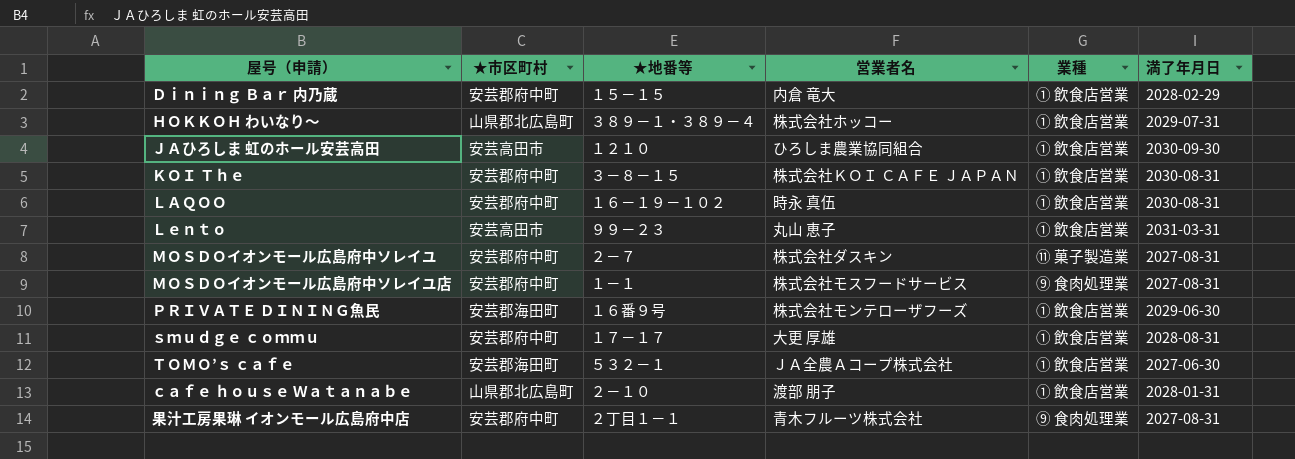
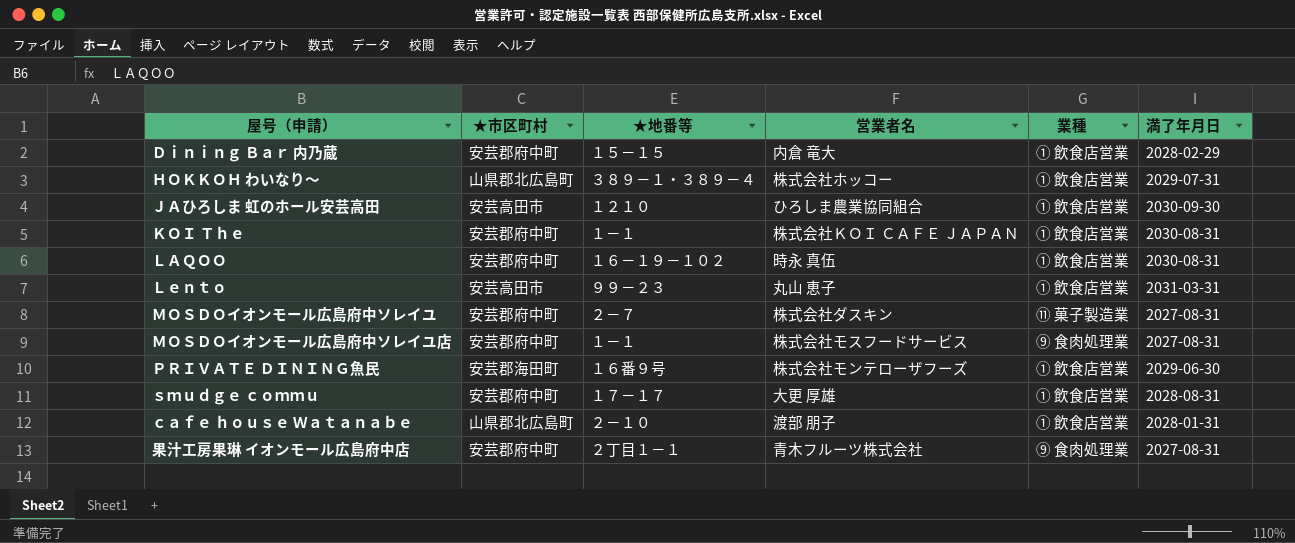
row ＴＯＭＯ’ｓ ｃａｆｅ: 安芸郡海田町 | ５３２－１ | ＪＡ全農Ａコープ株式会社 | ① 飲食店営業 | 2027-06-30 -> none
ＫＯＩ Ｔｈｅ | ★地番等: ３－８－１５ -> １－１

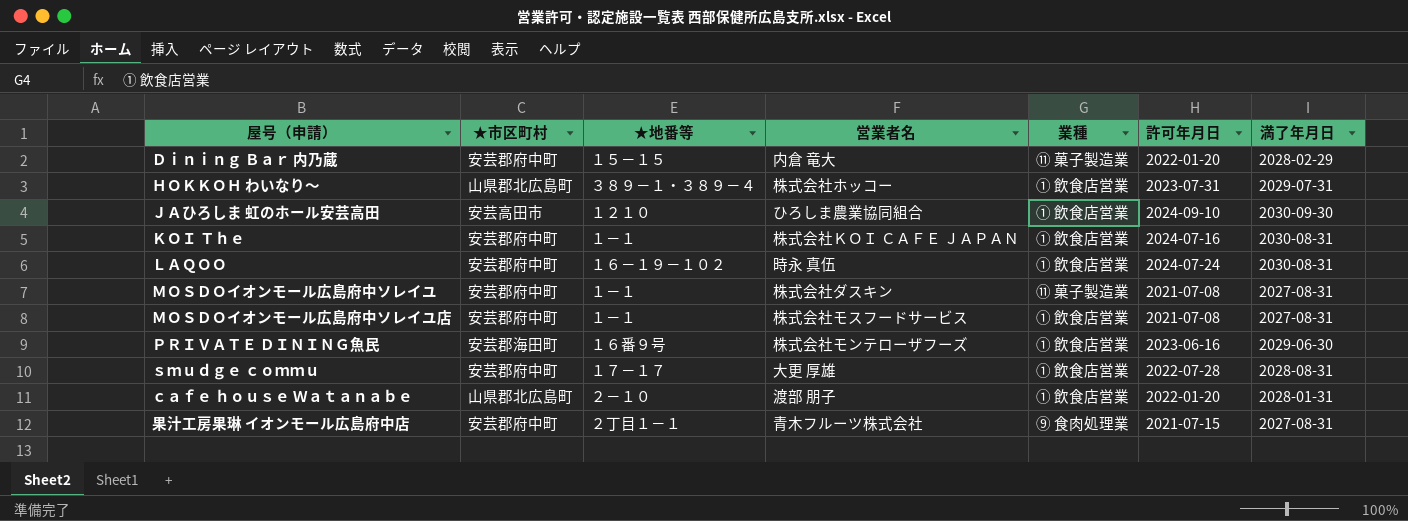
column 許可年月日 | position: none -> 6
row Ｌｅｎｔｏ: 安芸高田市 | ９９－２３ | 丸山 恵子 | ① 飲食店営業 | 2031-03-31 -> none
Ｄｉｎｉｎｇ Ｂａｒ 内乃蔵 | 業種: ① 飲食店営業 -> ⑪ 菓子製造業
ＭＯＳＤＯイオンモール広島府中ソレイユ | ★地番等: ２－７ -> １－１
ＭＯＳＤＯイオンモール広島府中ソレイユ店 | 業種: ⑨ 食肉処理業 -> ① 飲食店営業

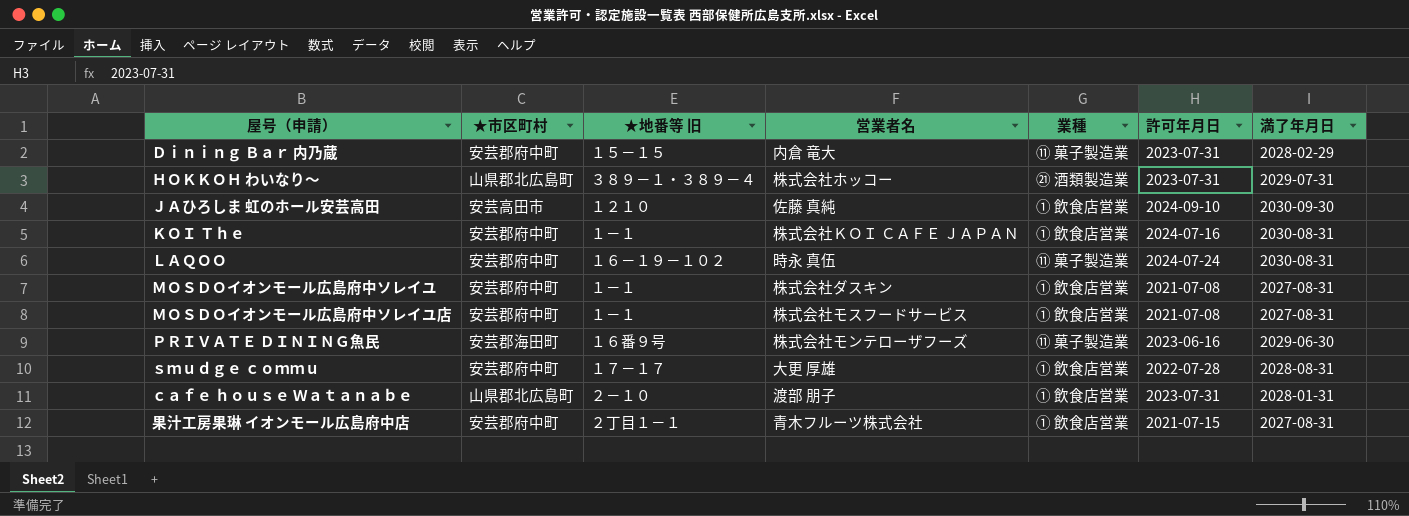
column name: ★地番等 -> ★地番等 旧
Ｄｉｎｉｎｇ Ｂａｒ 内乃蔵 | 許可年月日: 2022-01-20 -> 2023-07-31
ＨＯＫＫＯＨ わいなり～ | 業種: ① 飲食店営業 -> ㉑ 酒類製造業
ＪＡひろしま 虹のホール安芸高田 | 営業者名: ひろしま農業協同組合 -> 佐藤 真純
ＬＡＱＯＯ | 業種: ① 飲食店営業 -> ⑪ 菓子製造業
ＭＯＳＤＯイオンモール広島府中ソレイユ | 業種: ⑪ 菓子製造業 -> ① 飲食店営業
ＰＲＩＶＡＴＥ ＤＩＮＩＮＧ魚民 | 業種: ① 飲食店営業 -> ⑪ 菓子製造業
ｃａｆｅ ｈｏｕｓｅ Ｗａｔａｎａｂｅ | 許可年月日: 2022-01-20 -> 2023-07-31
果汁工房果琳 イオンモール広島府中店 | 業種: ⑨ 食肉処理業 -> ① 飲食店営業

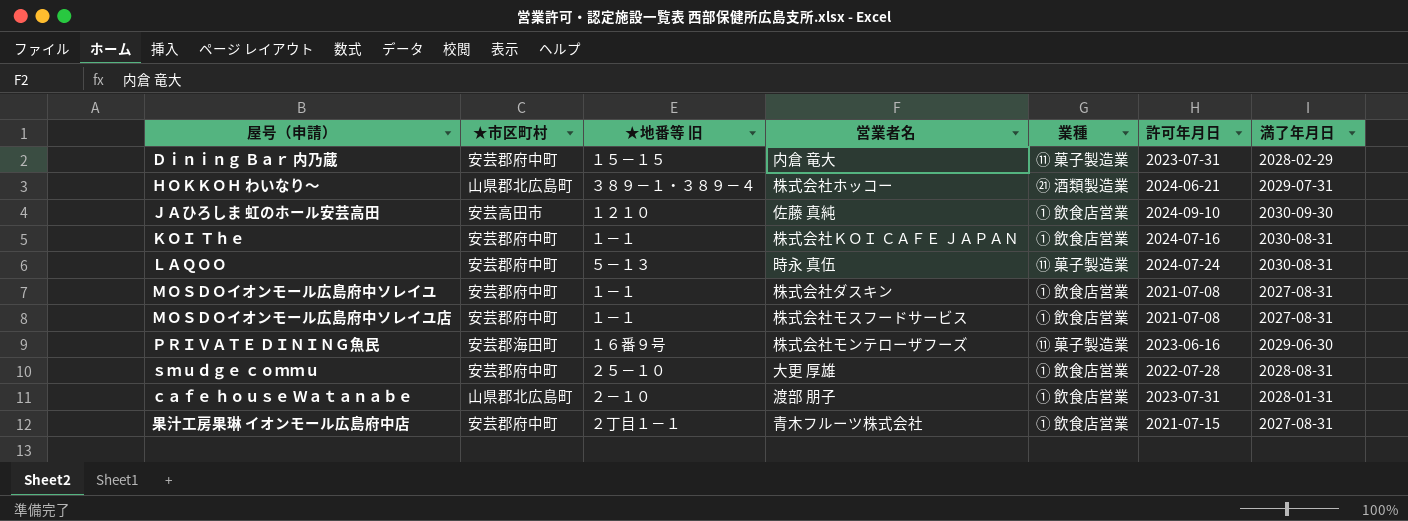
ＨＯＫＫＯＨ わいなり～ | 許可年月日: 2023-07-31 -> 2024-06-21
ＬＡＱＯＯ | ★地番等 旧: １６－１９－１０２ -> ５－１３
ｓｍｕｄｇｅ ｃｏｍｍｕ | ★地番等 旧: １７－１７ -> ２５－１０

